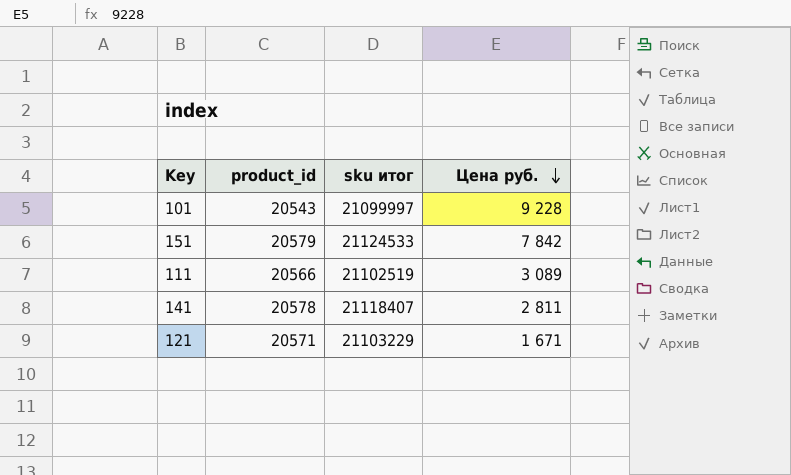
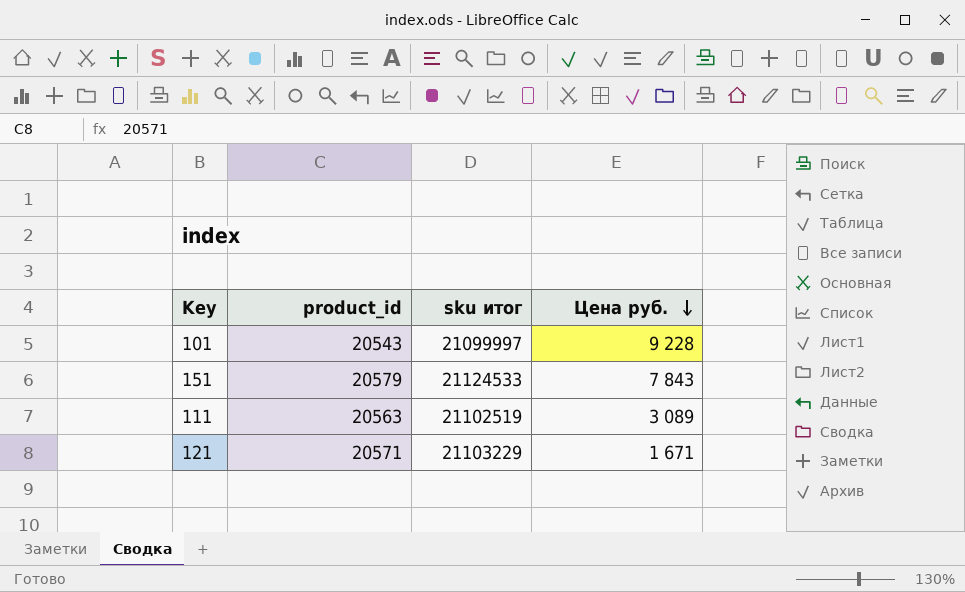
row 141: 20578 | 21118407 | 2 811 -> none
151 | Цена руб.: 7 842 -> 7 843
111 | product_id: 20566 -> 20563

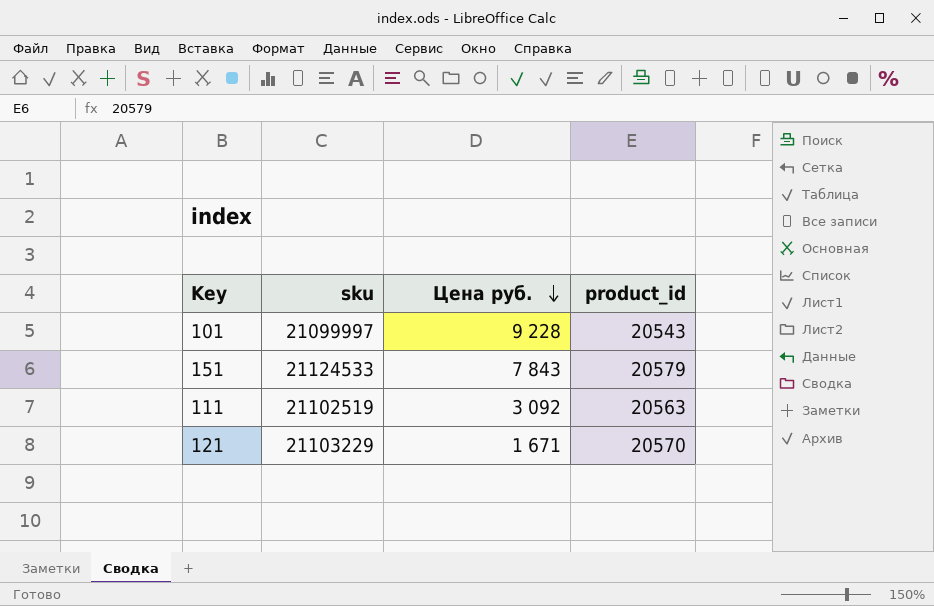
column name: sku итог -> sku
column product_id | position: 2 -> 4
111 | Цена руб.: 3 089 -> 3 092
121 | product_id: 20571 -> 20570

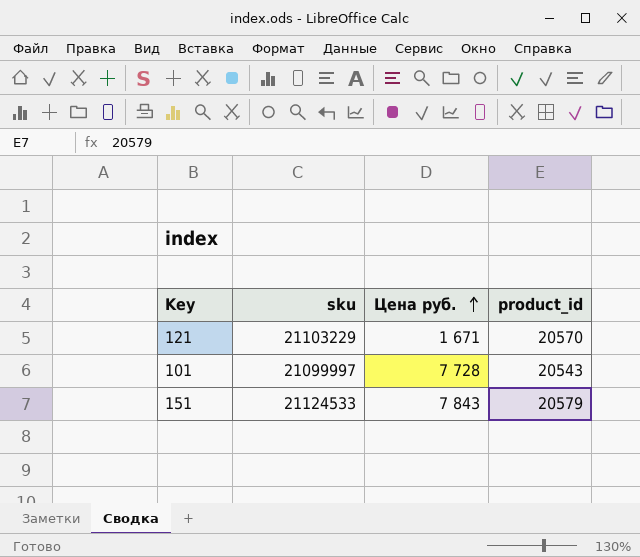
row order: Цена руб. descending -> Цена руб. ascending
row 111: 21102519 | 3 092 | 20563 -> none
101 | Цена руб.: 9 228 -> 7 728

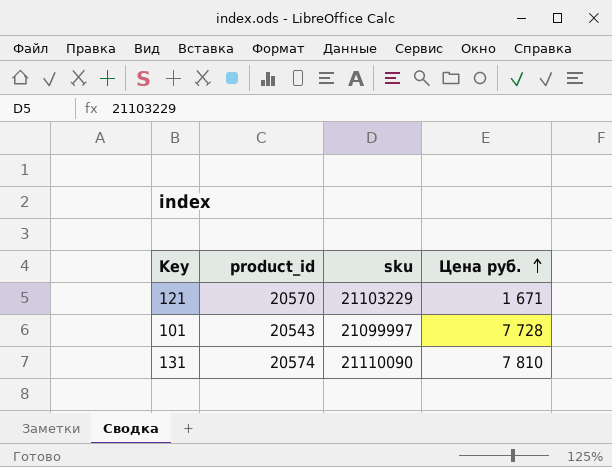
column product_id | position: 4 -> 2
row 151: 21124533 | 7 843 | 20579 -> none
row 131: none -> 20574 | 21110090 | 7 810

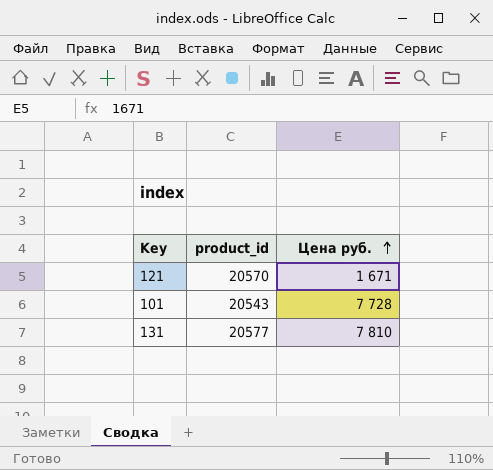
column sku | position: 3 -> none
131 | product_id: 20574 -> 20577

